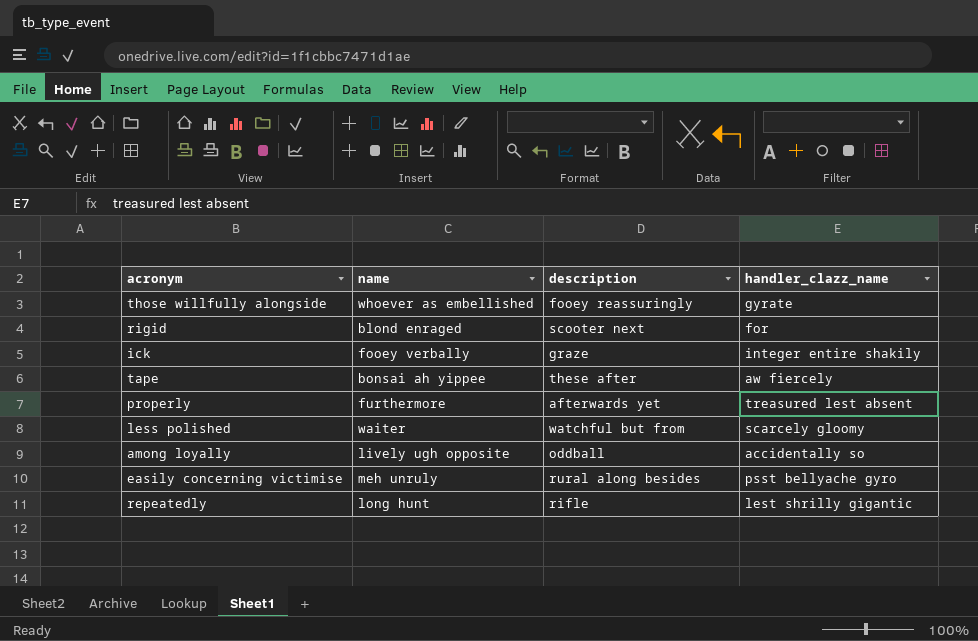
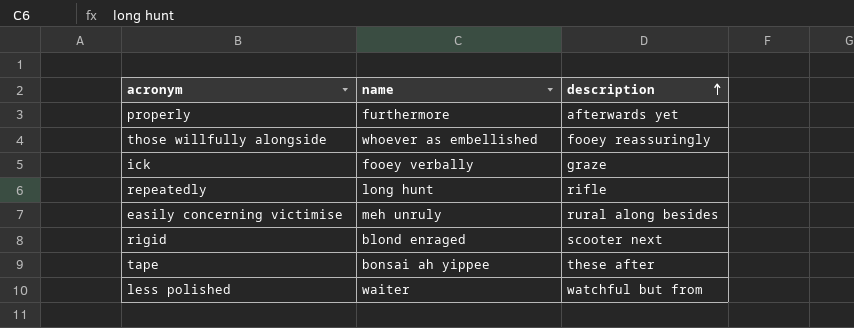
row order: none -> description ascending
column handler_clazz_name | position: 4 -> none
row among loyally: lively ugh opposite | oddball | accidentally so -> none

